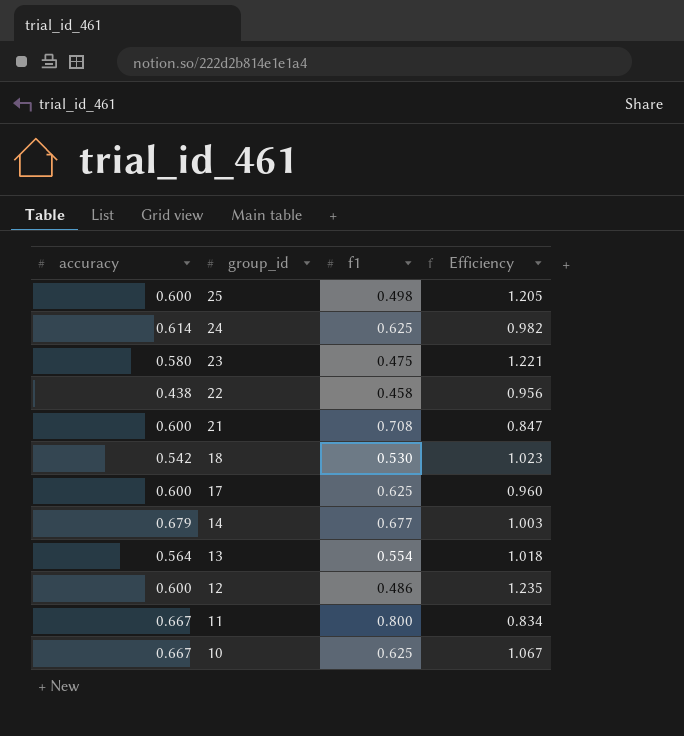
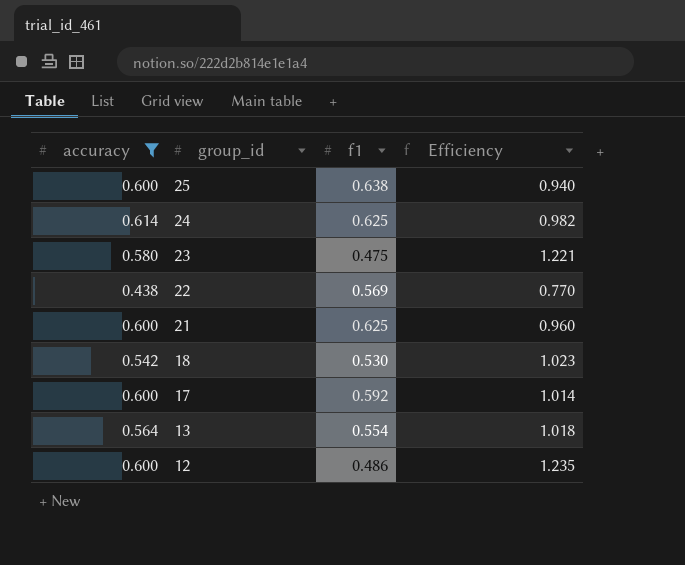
filter: none -> accuracy <= 0.614
25 | f1: 0.498 -> 0.638
25 | Efficiency: 1.205 -> 0.940
22 | f1: 0.458 -> 0.569
22 | Efficiency: 0.956 -> 0.770
21 | f1: 0.708 -> 0.625
21 | Efficiency: 0.847 -> 0.960
17 | f1: 0.625 -> 0.592
17 | Efficiency: 0.960 -> 1.014

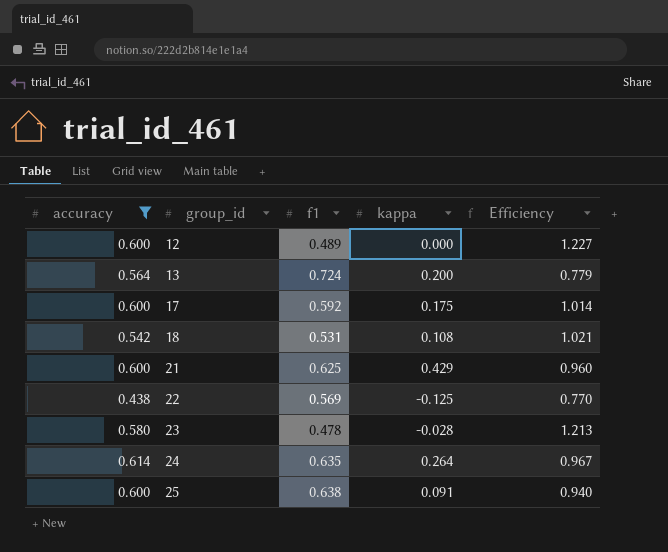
row order: group_id descending -> group_id ascending
column kappa | position: none -> 4
12 | f1: 0.486 -> 0.489
12 | Efficiency: 1.235 -> 1.227
13 | f1: 0.554 -> 0.724
13 | Efficiency: 1.018 -> 0.779
18 | f1: 0.530 -> 0.531
18 | Efficiency: 1.023 -> 1.021
23 | f1: 0.475 -> 0.478
23 | Efficiency: 1.221 -> 1.213
24 | f1: 0.625 -> 0.635
24 | Efficiency: 0.982 -> 0.967

